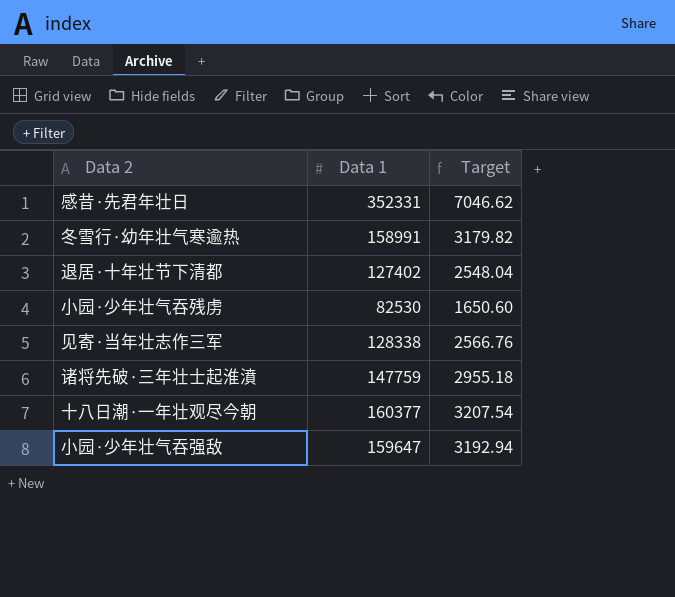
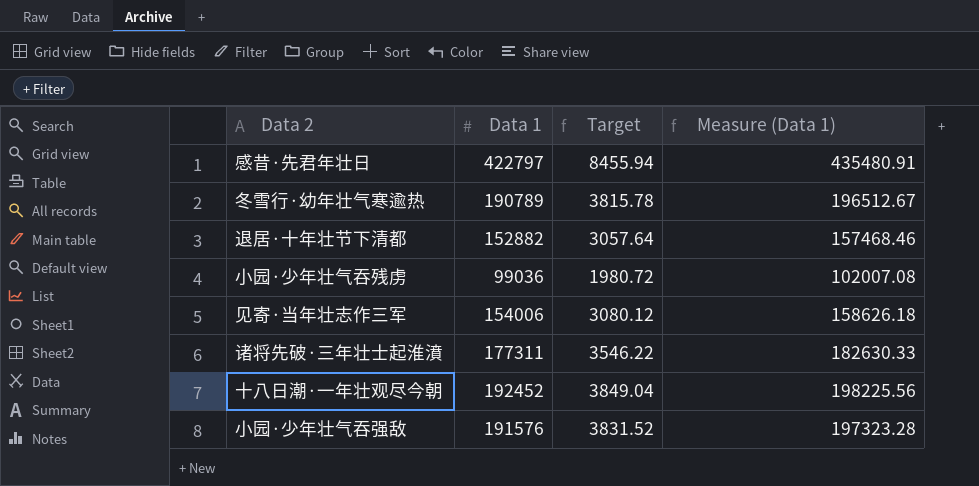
column Measure (Data 1) | formula: none -> [Data 1] * 1.03
感昔·先君年壮日 | Data 1: 352331 -> 422797
感昔·先君年壮日 | Target: 7046.62 -> 8455.94
冬雪行·幼年壮气寒逾热 | Data 1: 158991 -> 190789
冬雪行·幼年壮气寒逾热 | Target: 3179.82 -> 3815.78
退居·十年壮节下清都 | Data 1: 127402 -> 152882
退居·十年壮节下清都 | Target: 2548.04 -> 3057.64
小园·少年壮气吞残虏 | Data 1: 82530 -> 99036
小园·少年壮气吞残虏 | Target: 1650.60 -> 1980.72
见寄·当年壮志作三军 | Data 1: 128338 -> 154006
见寄·当年壮志作三军 | Target: 2566.76 -> 3080.12
诸将先破·三年壮士起淮濆 | Data 1: 147759 -> 177311
诸将先破·三年壮士起淮濆 | Target: 2955.18 -> 3546.22
十八日潮·一年壮观尽今朝 | Data 1: 160377 -> 192452
十八日潮·一年壮观尽今朝 | Target: 3207.54 -> 3849.04
小园·少年壮气吞强敌 | Data 1: 159647 -> 191576
小园·少年壮气吞强敌 | Target: 3192.94 -> 3831.52

